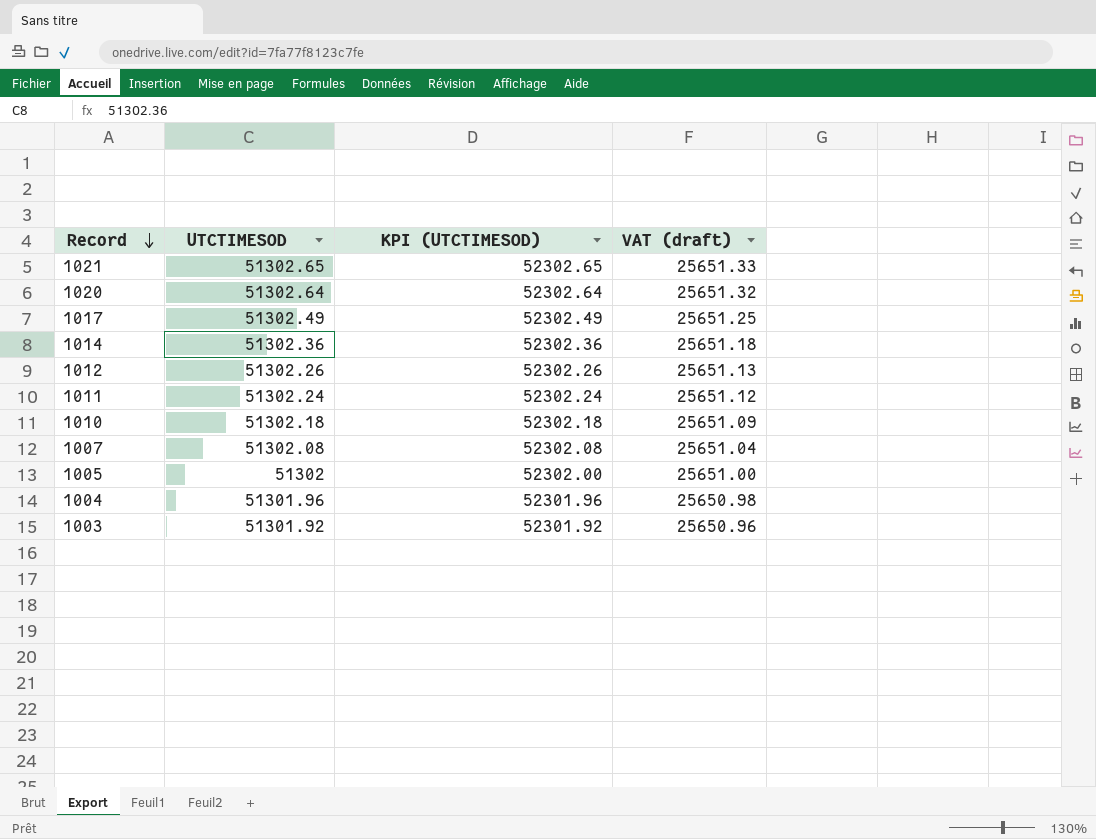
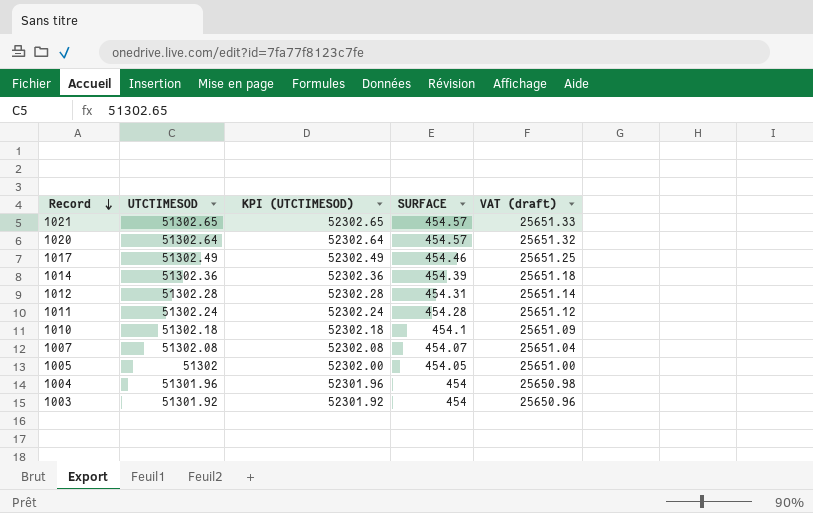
column SURFACE | position: none -> 4
1012 | UTCTIMESOD: 51302.26 -> 51302.28
1012 | KPI (UTCTIMESOD): 52302.26 -> 52302.28
1012 | VAT (draft): 25651.13 -> 25651.14

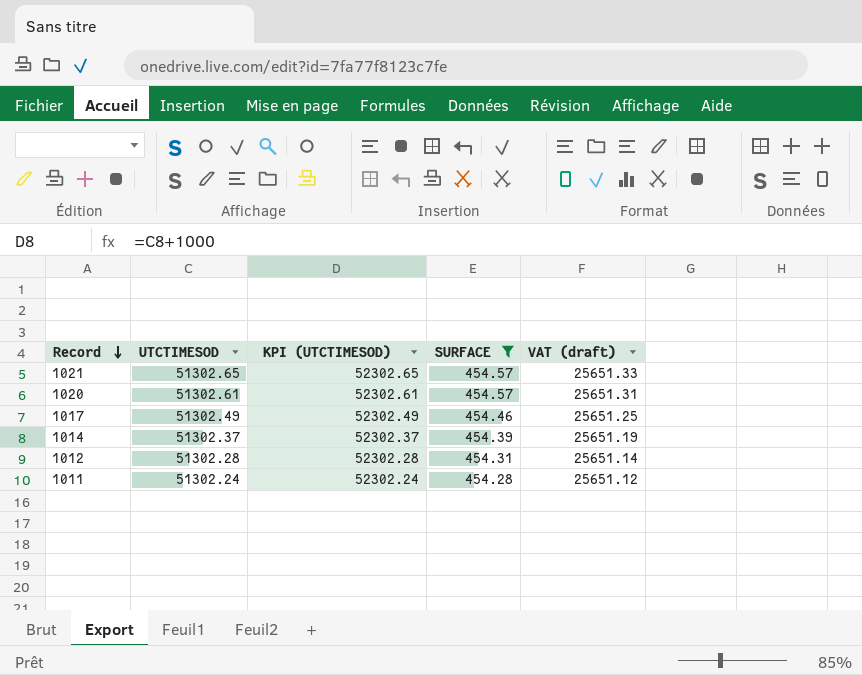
filter: none -> SURFACE >= 454.28
1020 | UTCTIMESOD: 51302.64 -> 51302.61
1020 | KPI (UTCTIMESOD): 52302.64 -> 52302.61
1020 | VAT (draft): 25651.32 -> 25651.31
1014 | UTCTIMESOD: 51302.36 -> 51302.37
1014 | KPI (UTCTIMESOD): 52302.36 -> 52302.37
1014 | VAT (draft): 25651.18 -> 25651.19

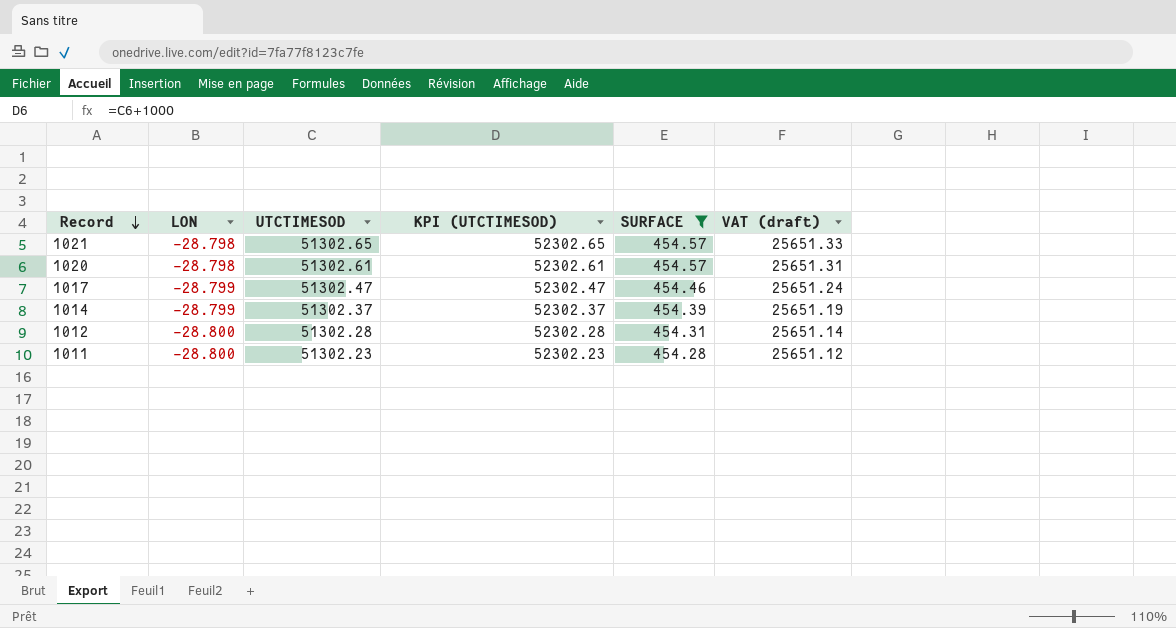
column LON | position: none -> 2
1017 | UTCTIMESOD: 51302.49 -> 51302.47
1017 | KPI (UTCTIMESOD): 52302.49 -> 52302.47
1017 | VAT (draft): 25651.25 -> 25651.24
1011 | UTCTIMESOD: 51302.24 -> 51302.23
1011 | KPI (UTCTIMESOD): 52302.24 -> 52302.23

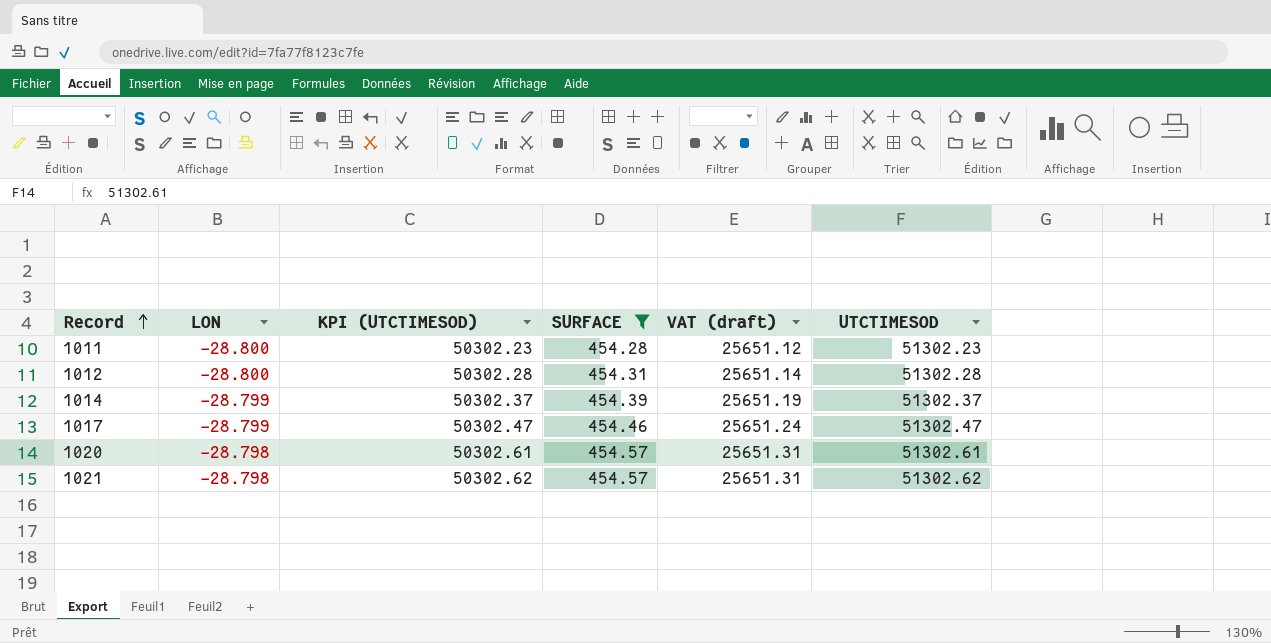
row order: Record descending -> Record ascending
column KPI (UTCTIMESOD) | formula: [UTCTIMESOD] + 1000 -> [UTCTIMESOD] - 1000
column UTCTIMESOD | position: 3 -> 6
1021 | VAT (draft): 25651.33 -> 25651.31
1021 | UTCTIMESOD: 51302.65 -> 51302.62

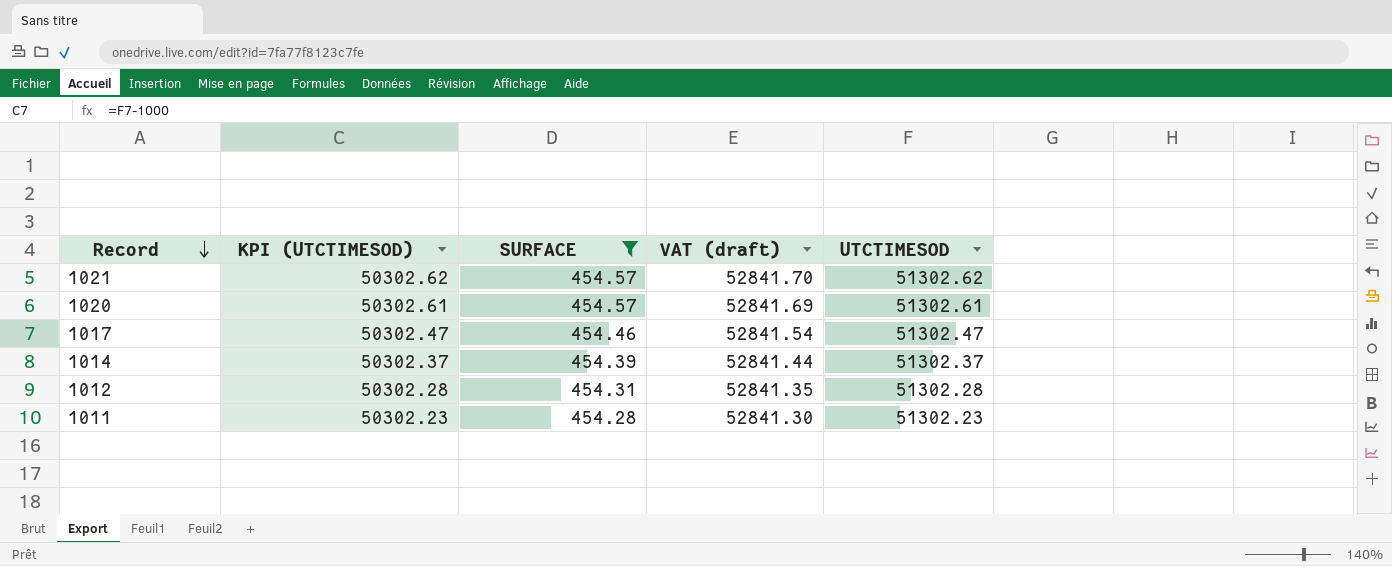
row order: Record ascending -> Record descending
column LON | position: 2 -> none
column VAT (draft) | formula: [UTCTIMESOD] * 0.5 -> [UTCTIMESOD] * 1.03

